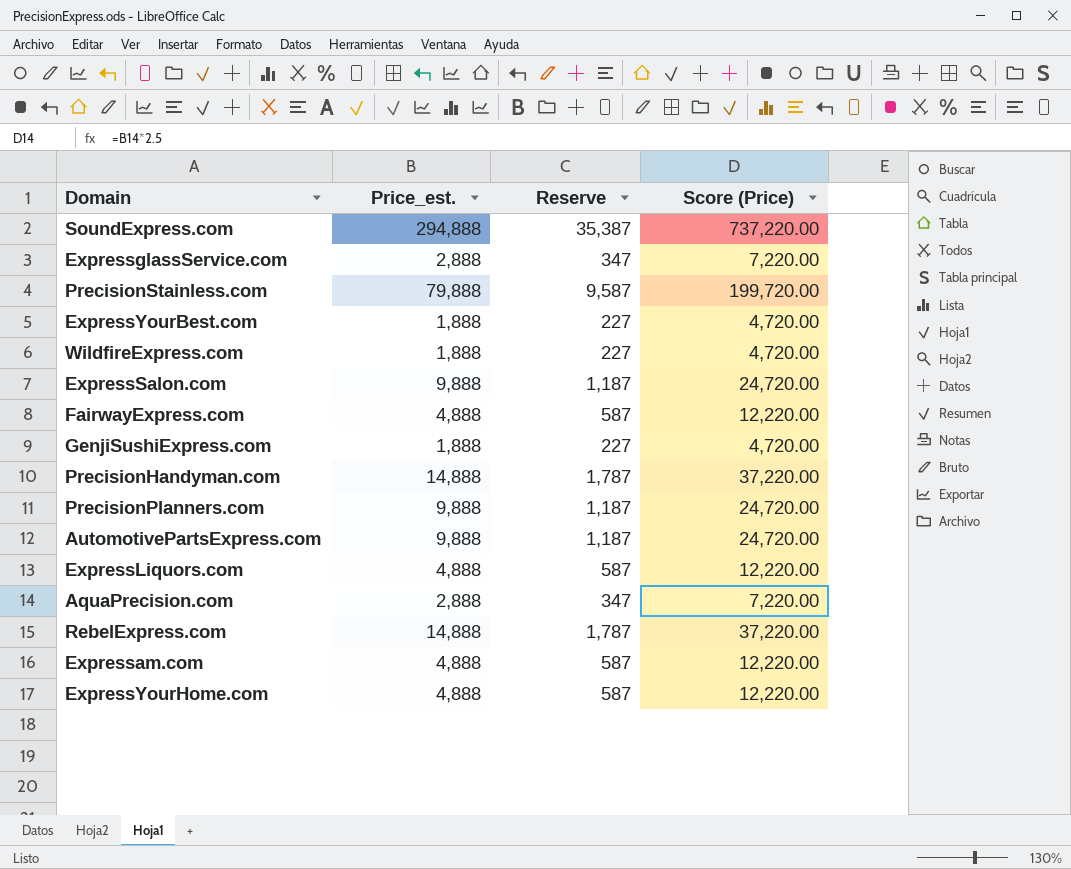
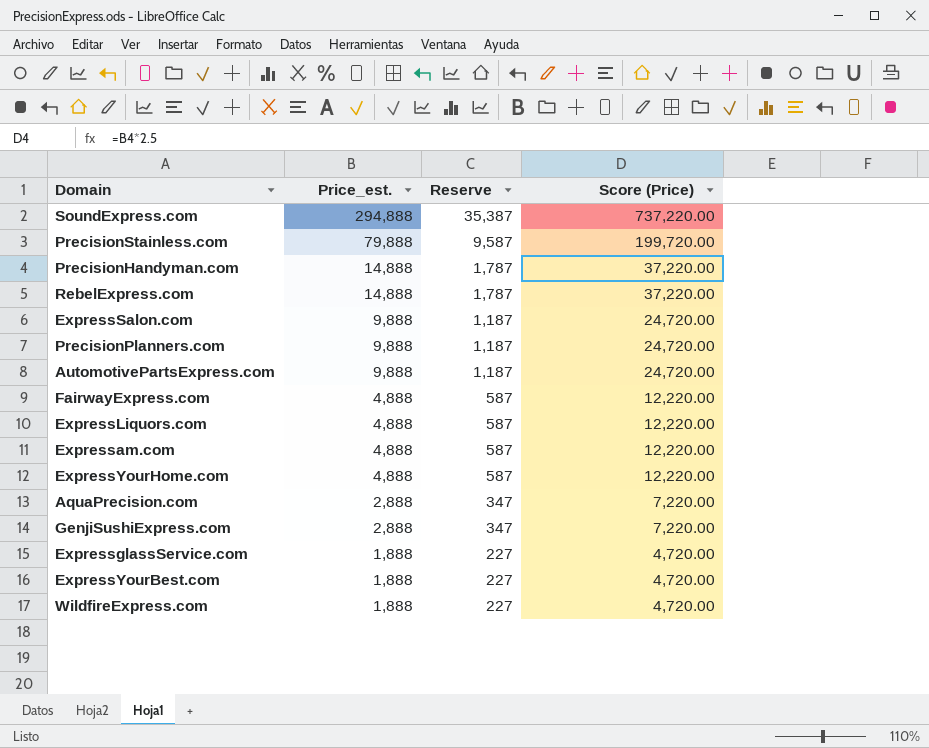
row order: none -> Price_est. descending
GenjiSushiExpress.com | Price_est.: 1,888 -> 2,888
GenjiSushiExpress.com | Reserve: 227 -> 347
GenjiSushiExpress.com | Score (Price): 4,720.00 -> 7,220.00
ExpressglassService.com | Price_est.: 2,888 -> 1,888
ExpressglassService.com | Reserve: 347 -> 227
ExpressglassService.com | Score (Price): 7,220.00 -> 4,720.00

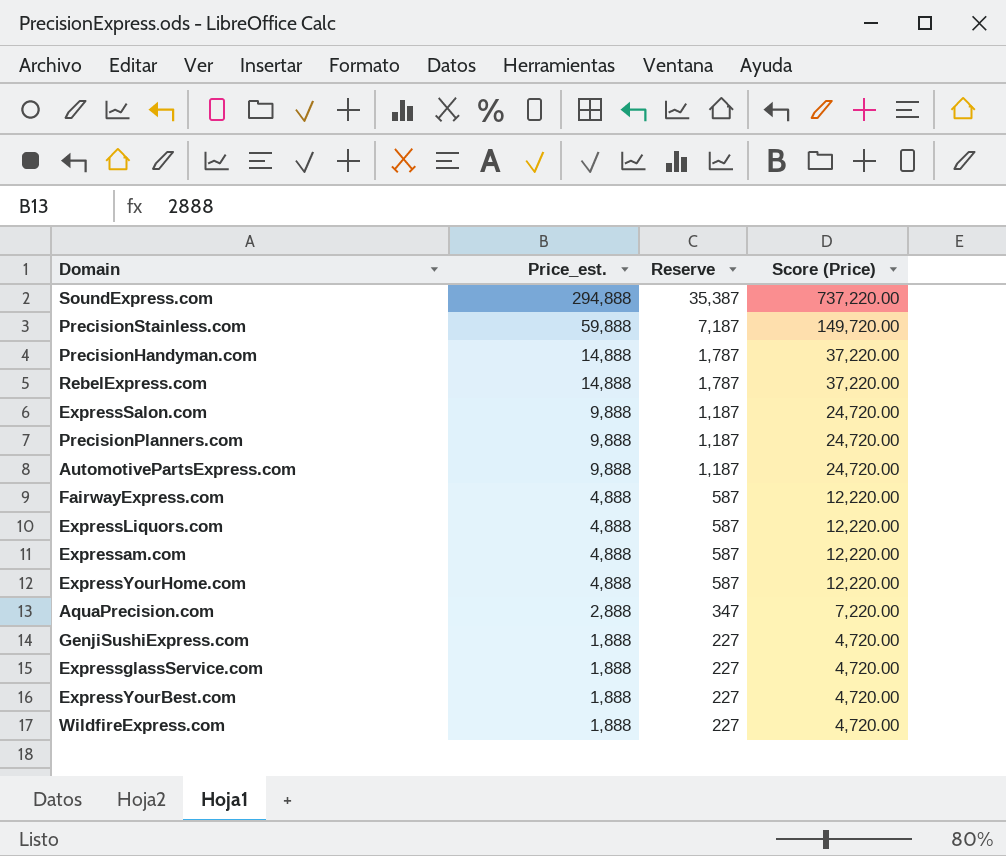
PrecisionStainless.com | Price_est.: 79,888 -> 59,888
PrecisionStainless.com | Reserve: 9,587 -> 7,187
PrecisionStainless.com | Score (Price): 199,720.00 -> 149,720.00
GenjiSushiExpress.com | Price_est.: 2,888 -> 1,888
GenjiSushiExpress.com | Reserve: 347 -> 227
GenjiSushiExpress.com | Score (Price): 7,220.00 -> 4,720.00

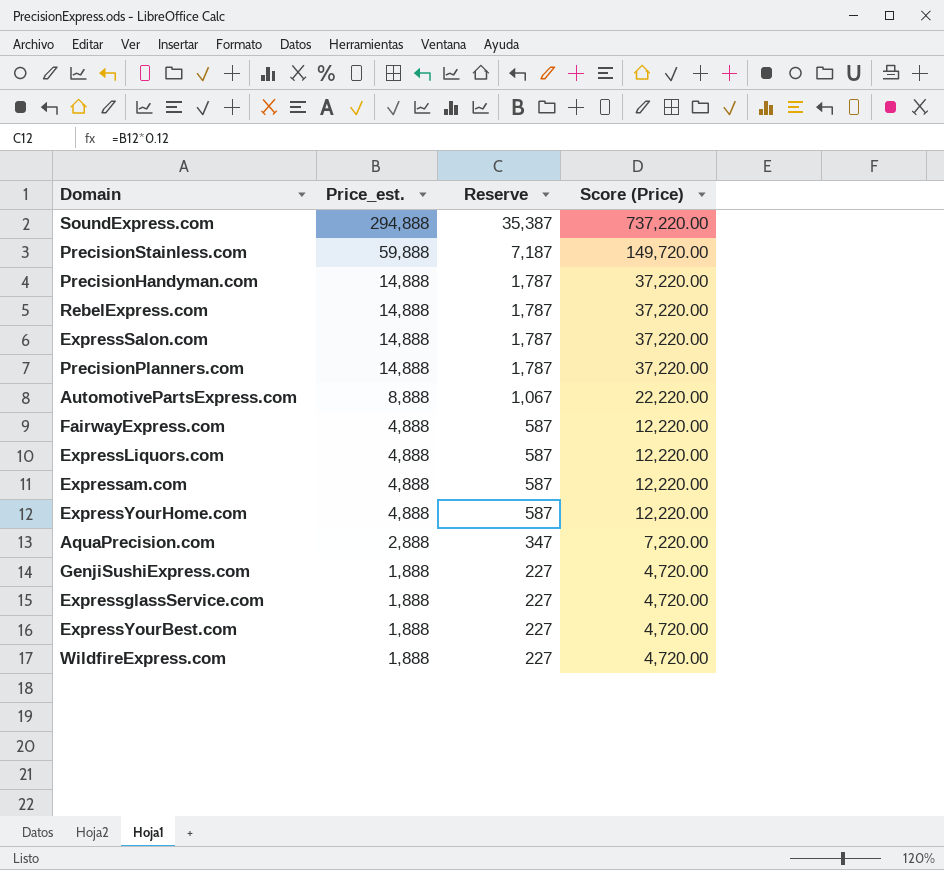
ExpressSalon.com | Price_est.: 9,888 -> 14,888
ExpressSalon.com | Reserve: 1,187 -> 1,787
ExpressSalon.com | Score (Price): 24,720.00 -> 37,220.00
PrecisionPlanners.com | Price_est.: 9,888 -> 14,888
PrecisionPlanners.com | Reserve: 1,187 -> 1,787
PrecisionPlanners.com | Score (Price): 24,720.00 -> 37,220.00
AutomotivePartsExpress.com | Price_est.: 9,888 -> 8,888
AutomotivePartsExpress.com | Reserve: 1,187 -> 1,067
AutomotivePartsExpress.com | Score (Price): 24,720.00 -> 22,220.00

